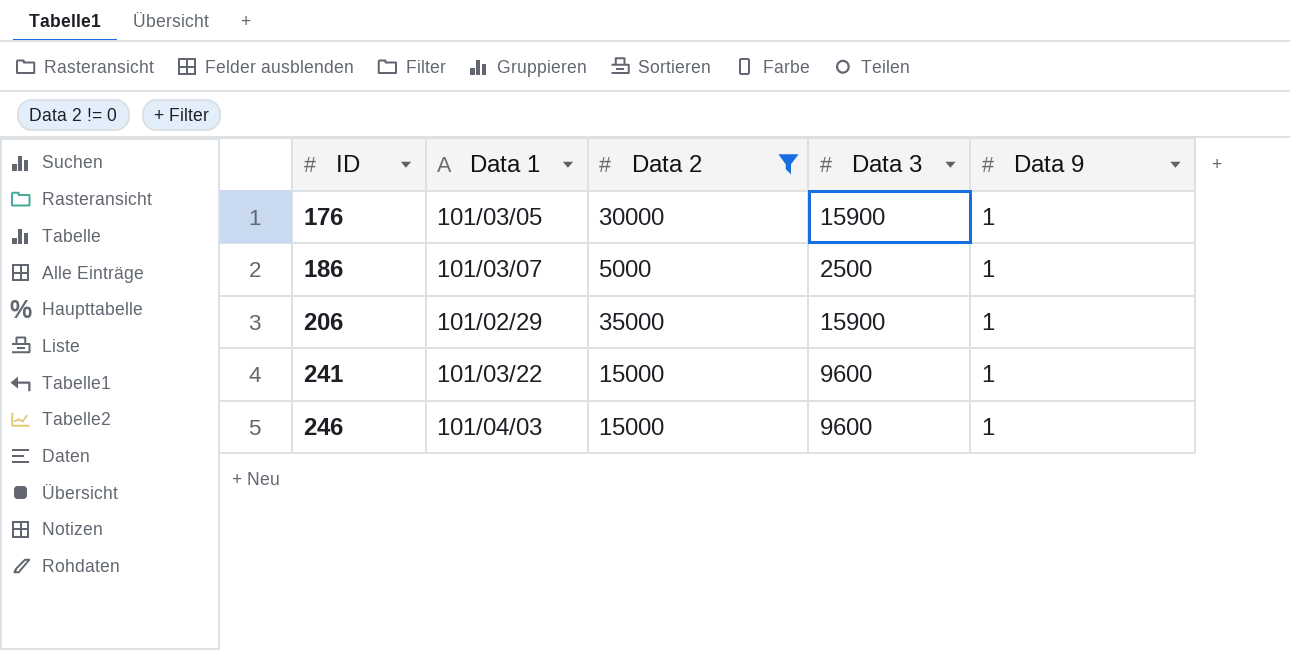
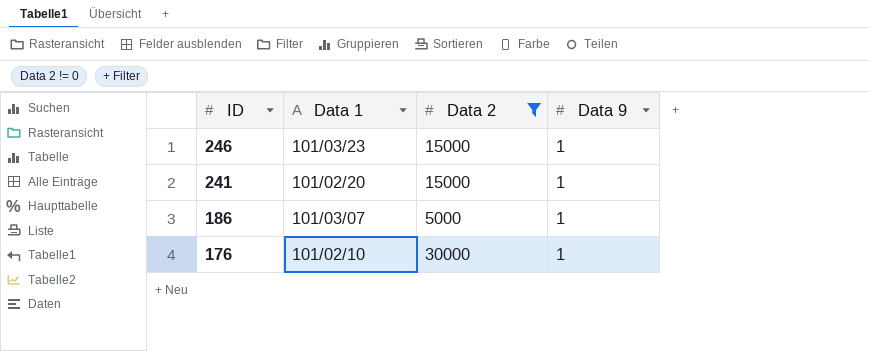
row order: ID ascending -> ID descending
column Data 3 | position: 4 -> none
row 206: 101/02/29 | 35000 | 15900 | 1 -> none
246 | Data 1: 101/04/03 -> 101/03/23
241 | Data 1: 101/03/22 -> 101/02/20
176 | Data 1: 101/03/05 -> 101/02/10

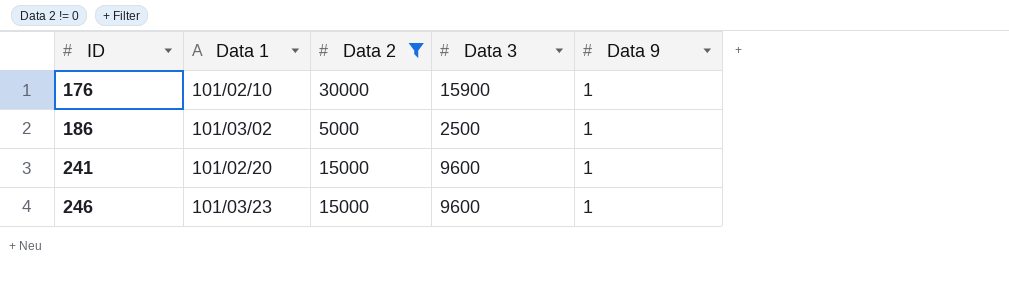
row order: ID descending -> ID ascending
column Data 3 | position: none -> 4
186 | Data 1: 101/03/07 -> 101/03/02

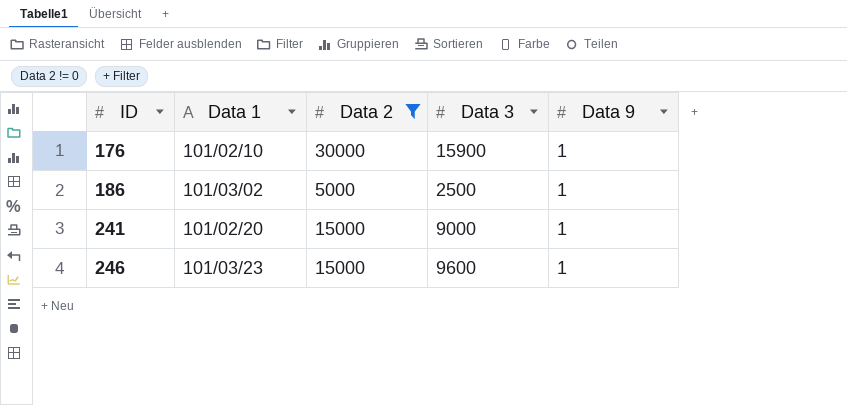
241 | Data 3: 9600 -> 9000

